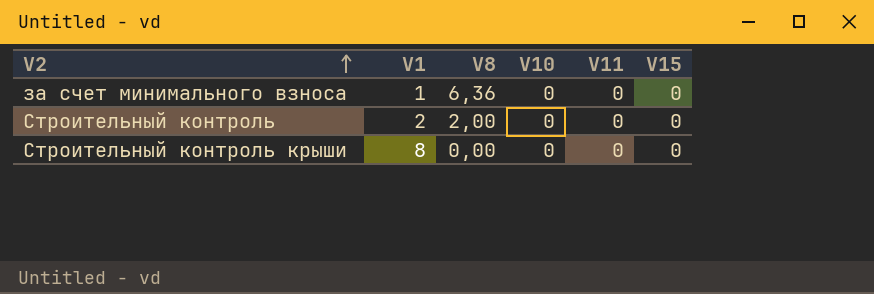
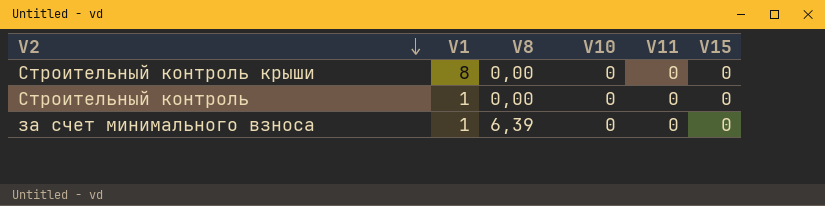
row order: V2 ascending -> V2 descending
Строительный контроль | V1: 2 -> 1
Строительный контроль | V8: 2,00 -> 0,00
за счет минимального взноса | V8: 6,36 -> 6,39

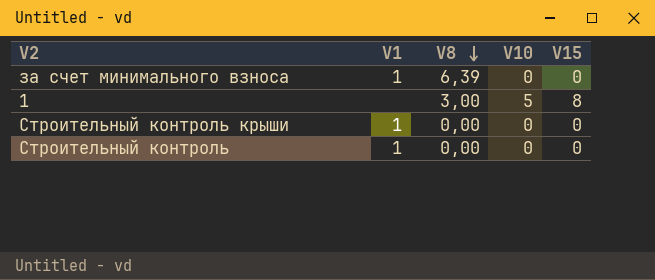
row order: V2 descending -> V8 descending
column V11 | position: 5 -> none
row 1: none -> none | 3,00 | 5 | 8
Строительный контроль крыши | V1: 8 -> 1

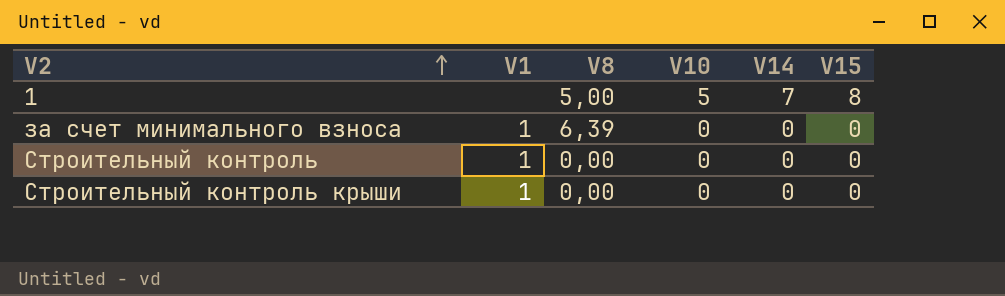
row order: V8 descending -> V2 ascending
column V14 | position: none -> 5
1 | V8: 3,00 -> 5,00

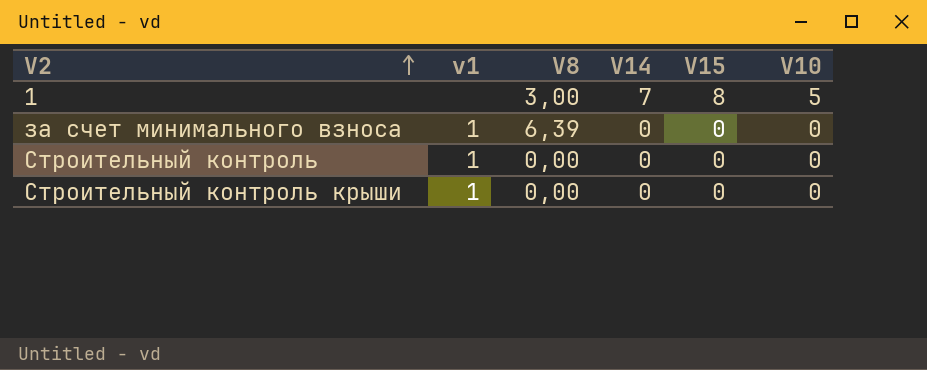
column name: V1 -> v1
column V10 | position: 4 -> 6
1 | V8: 5,00 -> 3,00

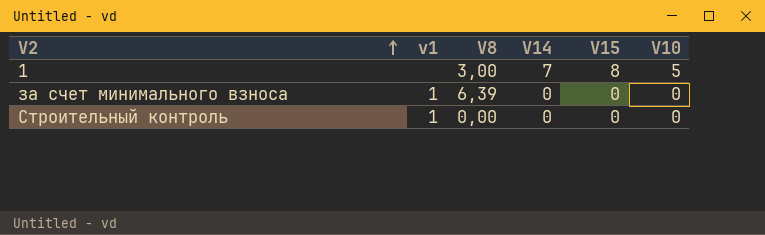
row Строительный контроль крыши: 1 | 0,00 | 0 | 0 | 0 -> none

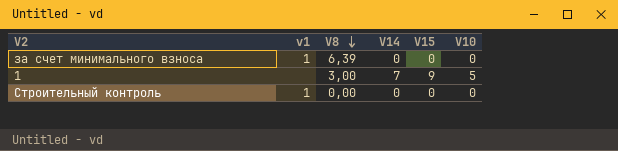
row order: V2 ascending -> V8 descending
1 | V15: 8 -> 9

